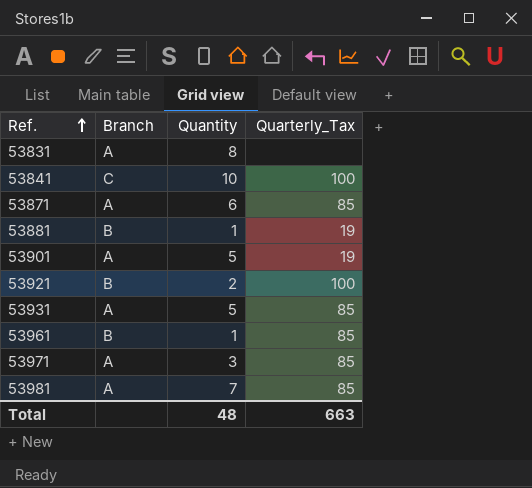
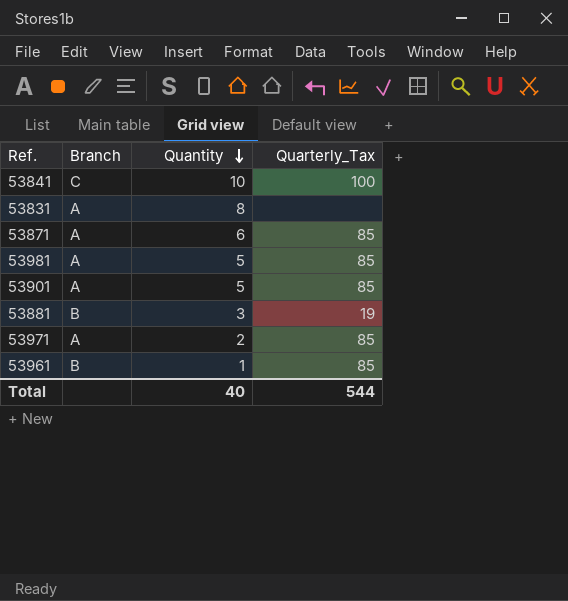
row order: Ref. ascending -> Quantity descending
row 53921: B | 2 | 100 -> none
row 53931: A | 5 | 85 -> none
53981 | Quantity: 7 -> 5
53901 | Quarterly_Tax: 19 -> 85
53881 | Quantity: 1 -> 3
53971 | Quantity: 3 -> 2
Total | Quantity: 48 -> 40
Total | Quarterly_Tax: 663 -> 544

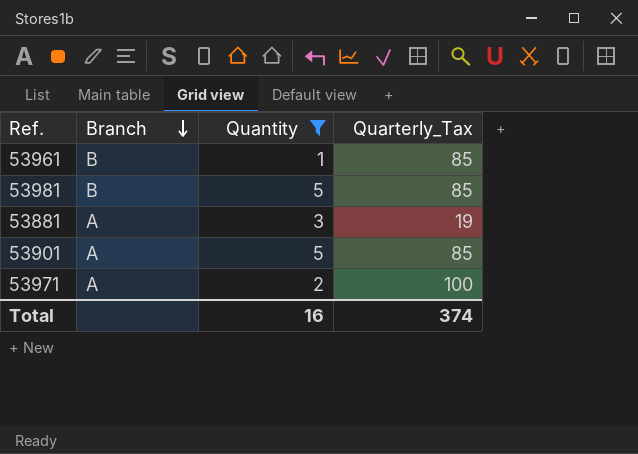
filter: none -> Quantity <= 5
row order: Quantity descending -> Branch descending
53981 | Branch: A -> B
53881 | Branch: B -> A
53971 | Quarterly_Tax: 85 -> 100
Total | Quantity: 40 -> 16
Total | Quarterly_Tax: 544 -> 374

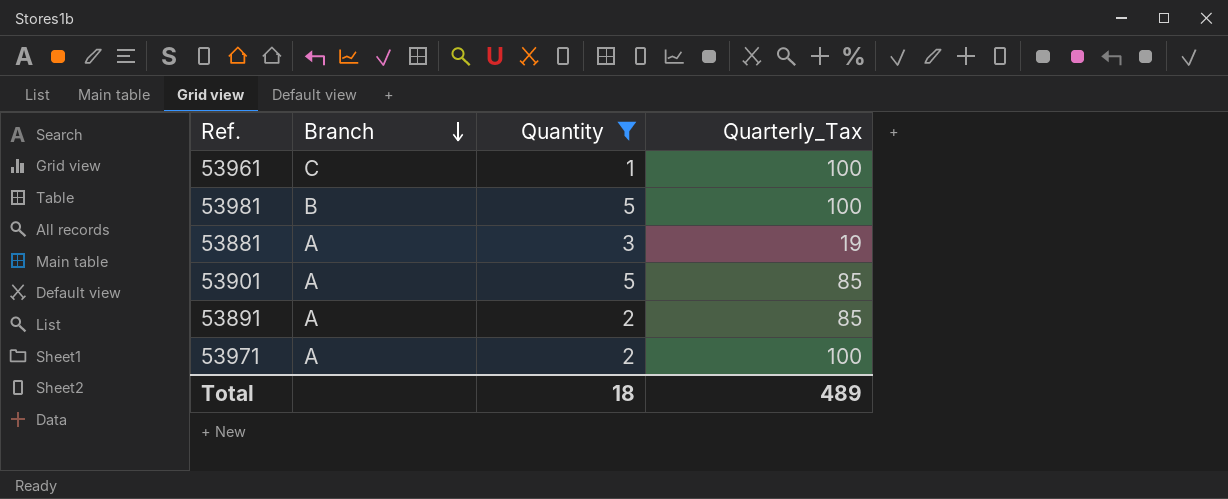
53961 | Branch: B -> C
53961 | Quarterly_Tax: 85 -> 100
53981 | Quarterly_Tax: 85 -> 100
row 53891: none -> A | 2 | 85
Total | Quantity: 16 -> 18
Total | Quarterly_Tax: 374 -> 489

